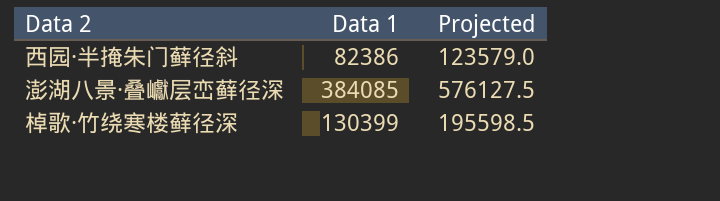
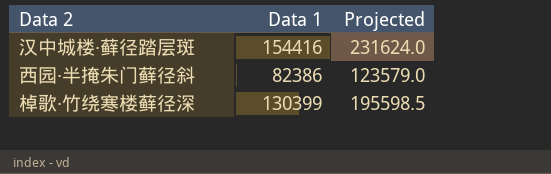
row 澎湖八景·叠巘层峦藓径深: 384085 | 576127.5 -> none
row 汉中城楼·藓径踏层斑: none -> 154416 | 231624.0

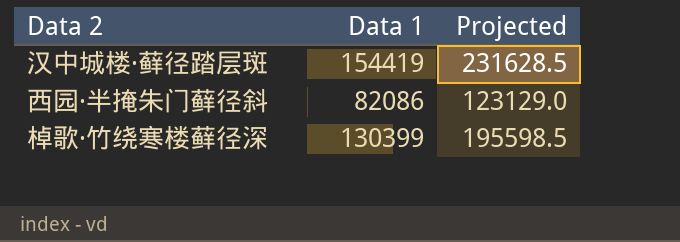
汉中城楼·藓径踏层斑 | Data 1: 154416 -> 154419
汉中城楼·藓径踏层斑 | Projected: 231624.0 -> 231628.5
西园·半掩朱门藓径斜 | Data 1: 82386 -> 82086
西园·半掩朱门藓径斜 | Projected: 123579.0 -> 123129.0

